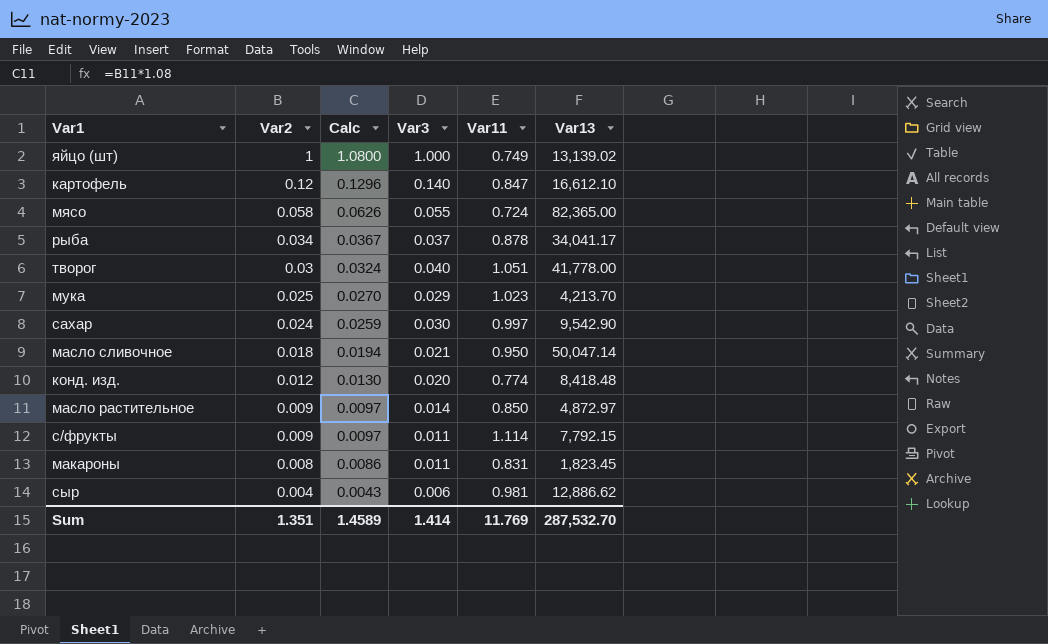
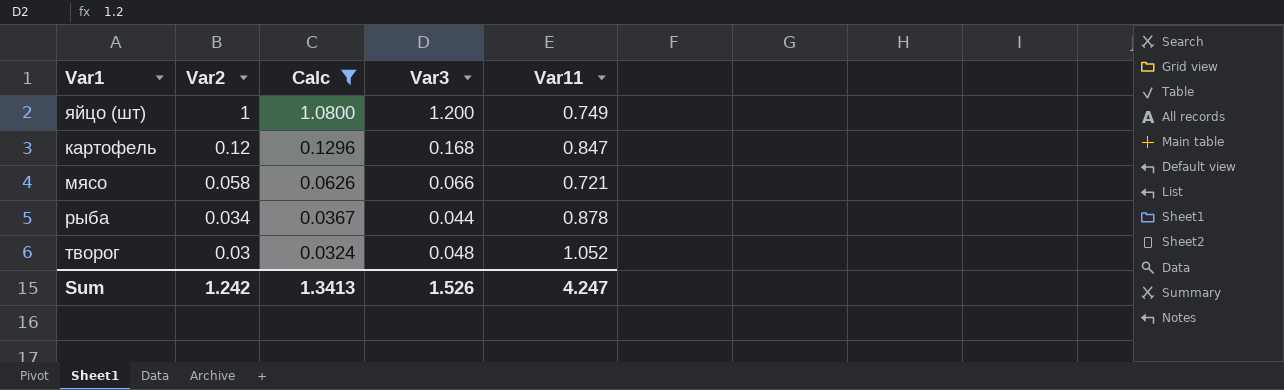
filter: none -> Calc >= 0.0324
column Var13 | position: 6 -> none
яйцо (шт) | Var3: 1.000 -> 1.200
картофель | Var3: 0.140 -> 0.168
мясо | Var3: 0.055 -> 0.066
мясо | Var11: 0.724 -> 0.721
рыба | Var3: 0.037 -> 0.044
творог | Var3: 0.040 -> 0.048
творог | Var11: 1.051 -> 1.052
Sum | Var2: 1.351 -> 1.242
Sum | Calc: 1.4589 -> 1.3413
Sum | Var3: 1.414 -> 1.526
Sum | Var11: 11.769 -> 4.247

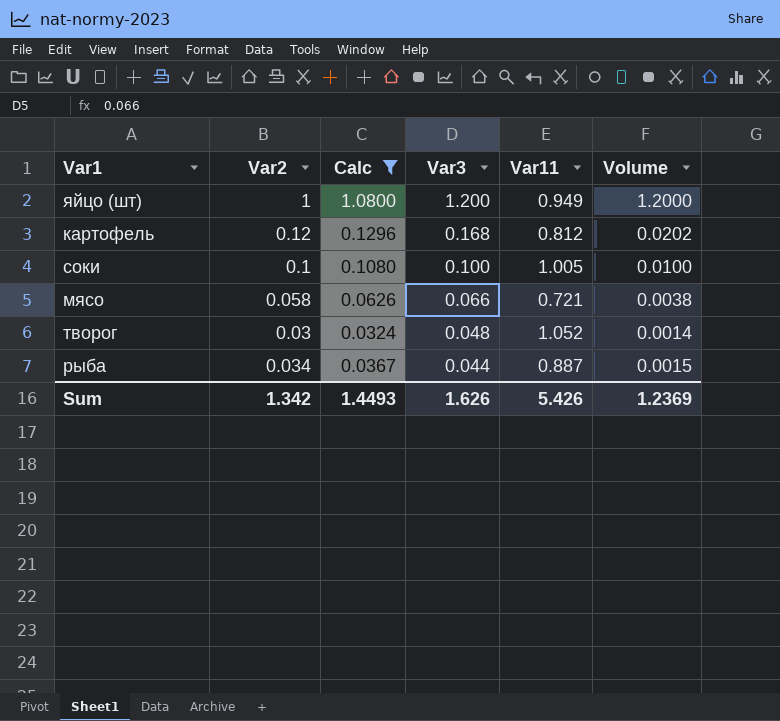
row order: Var2 descending -> Var3 descending
column Volume | formula: none -> [Var2] * [Var3]
яйцо (шт) | Var11: 0.749 -> 0.949
картофель | Var11: 0.847 -> 0.812
row соки: none -> 0.1 | 0.1080 | 0.100 | 1.005 | 0.0100
рыба | Var11: 0.878 -> 0.887
Sum | Var2: 1.242 -> 1.342
Sum | Calc: 1.3413 -> 1.4493
Sum | Var3: 1.526 -> 1.626
Sum | Var11: 4.247 -> 5.426

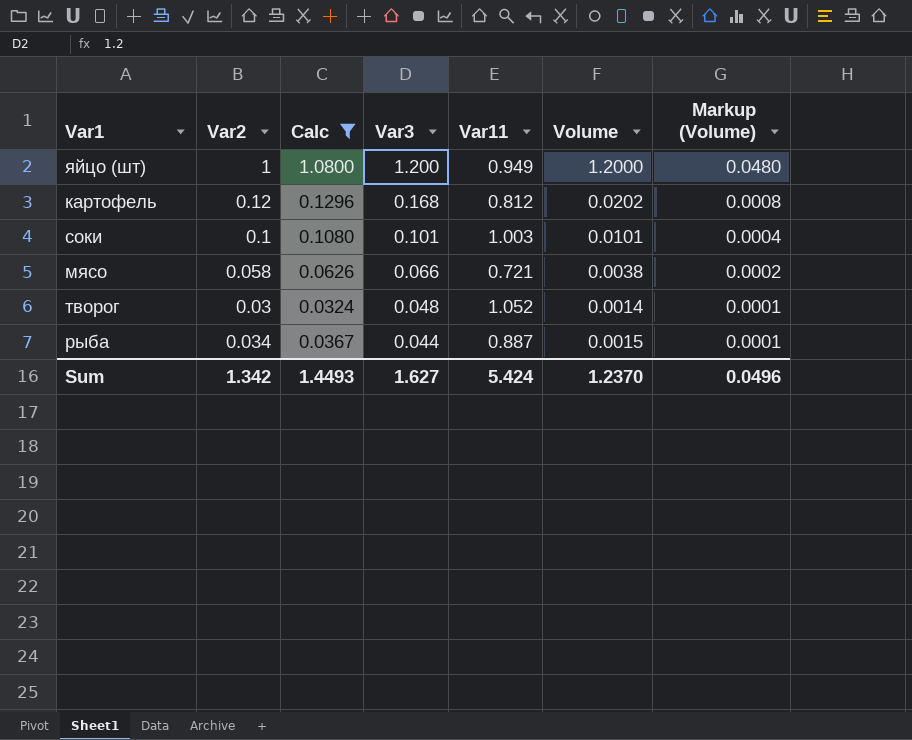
column Markup (Volume) | formula: none -> [Volume] * 0.04
соки | Var3: 0.100 -> 0.101
соки | Var11: 1.005 -> 1.003
соки | Volume: 0.0100 -> 0.0101
Sum | Var3: 1.626 -> 1.627
Sum | Var11: 5.426 -> 5.424
Sum | Volume: 1.2369 -> 1.2370

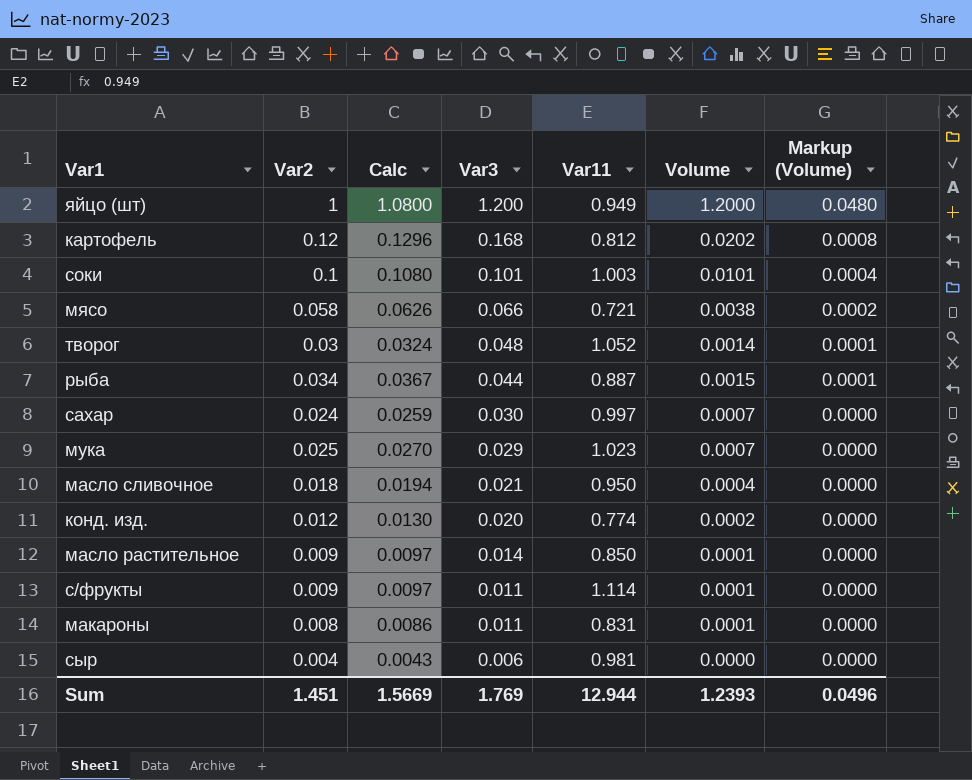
filter: Calc >= 0.0324 -> none
Sum | Var2: 1.342 -> 1.451
Sum | Calc: 1.4493 -> 1.5669
Sum | Var3: 1.627 -> 1.769
Sum | Var11: 5.424 -> 12.944
Sum | Volume: 1.2370 -> 1.2393

